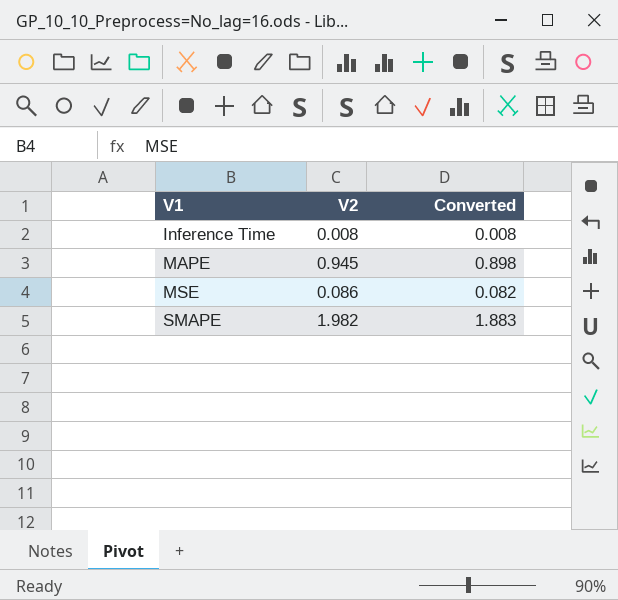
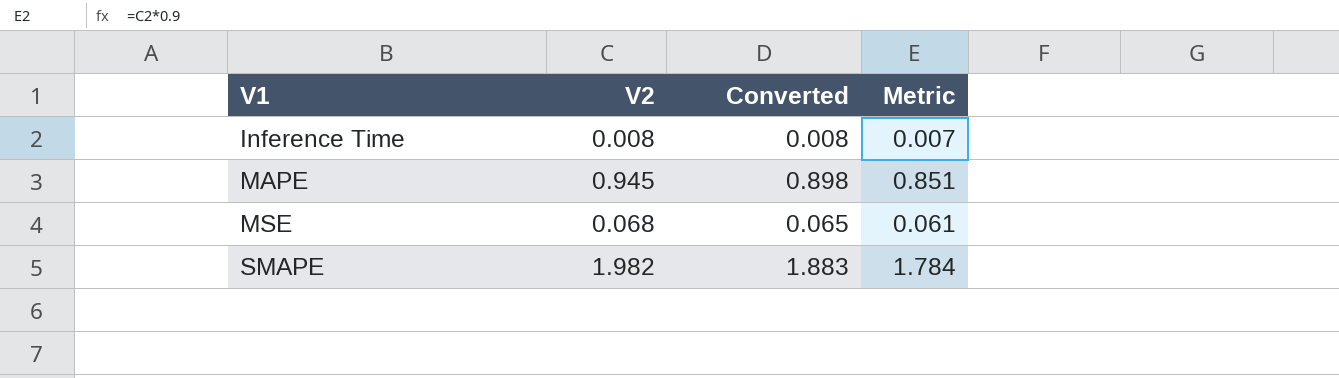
column Metric | formula: none -> [V2] * 0.9
MSE | V2: 0.086 -> 0.068
MSE | Converted: 0.082 -> 0.065

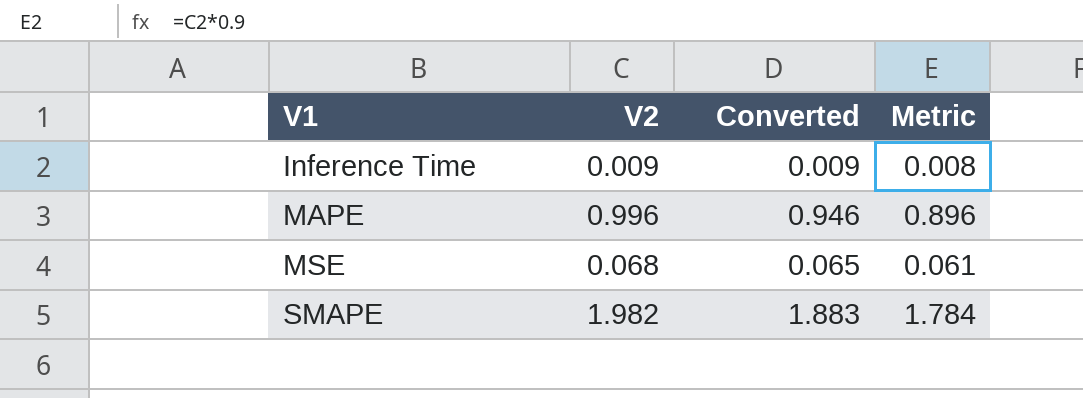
Inference Time | V2: 0.008 -> 0.009
Inference Time | Converted: 0.008 -> 0.009
Inference Time | Metric: 0.007 -> 0.008
MAPE | V2: 0.945 -> 0.996
MAPE | Converted: 0.898 -> 0.946
MAPE | Metric: 0.851 -> 0.896

